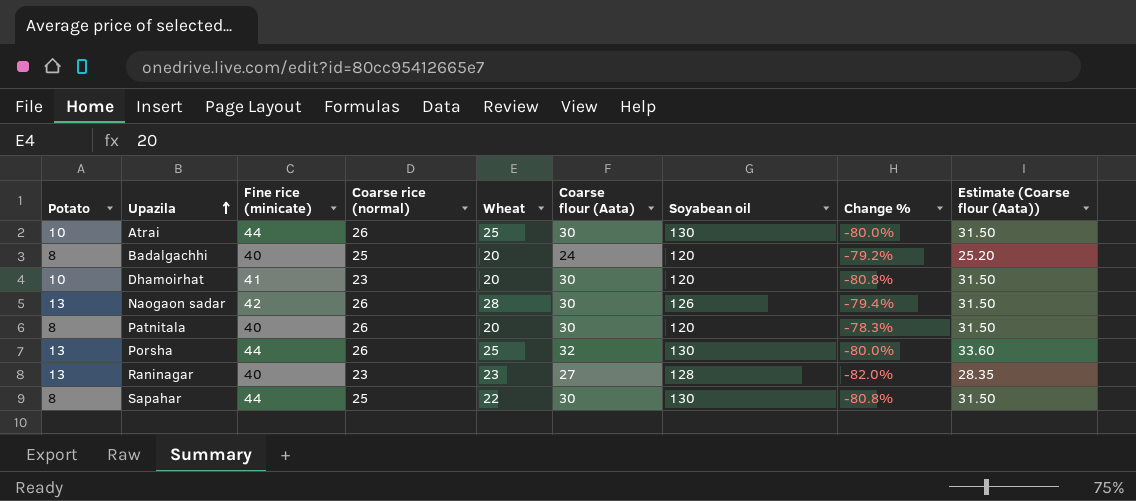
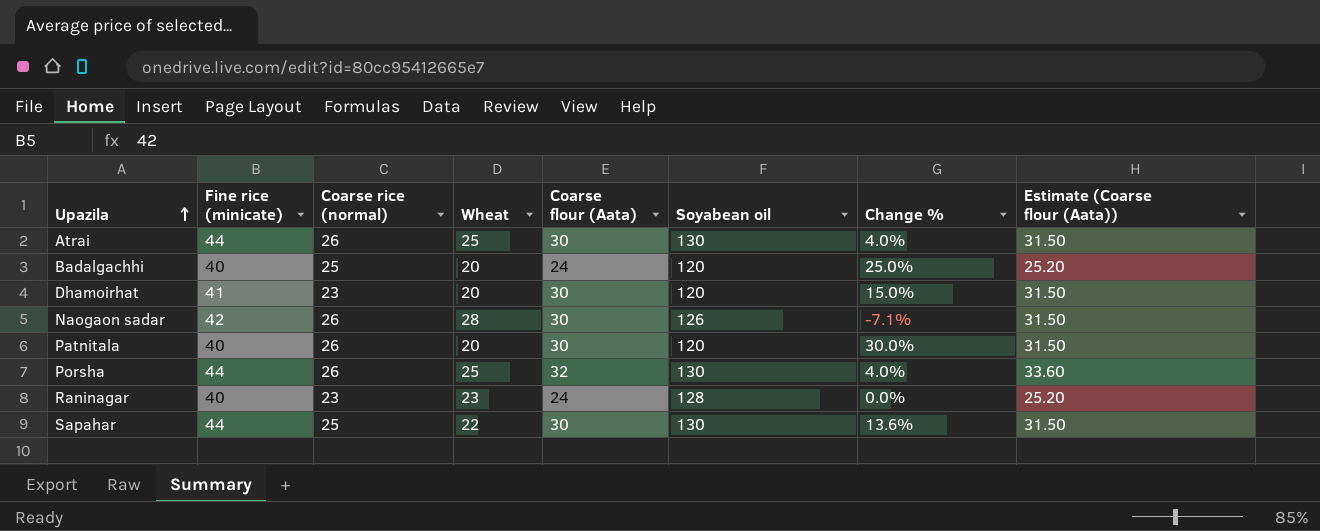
column Potato | position: 1 -> none
column Change % | formula: ([Coarse rice (normal)] - [Soyabean oil]) / [Soyabean oil] -> ([Coarse rice (normal)] - [Wheat]) / [Wheat]
Raninagar | Coarse flour (Aata): 27 -> 24
Raninagar | Estimate (Coarse flour (Aata)): 28.35 -> 25.20

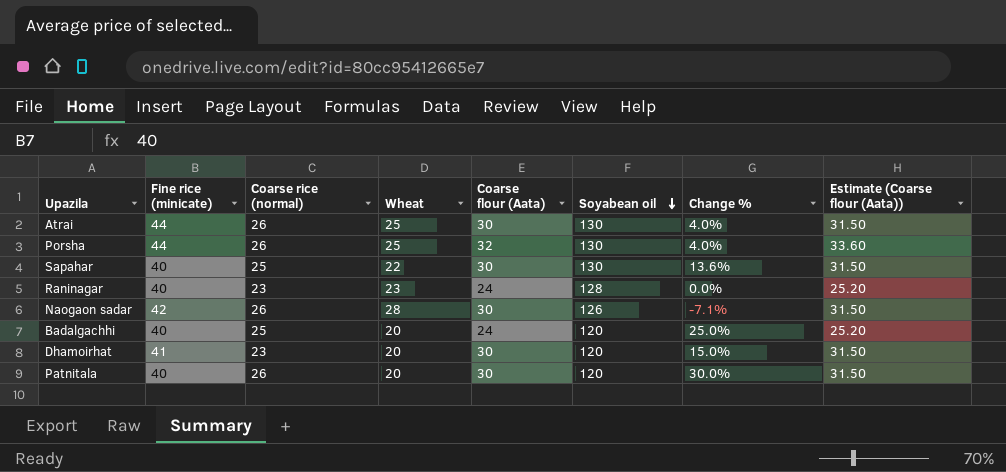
row order: Upazila ascending -> Soyabean oil descending
Sapahar | Fine rice (minicate): 44 -> 40

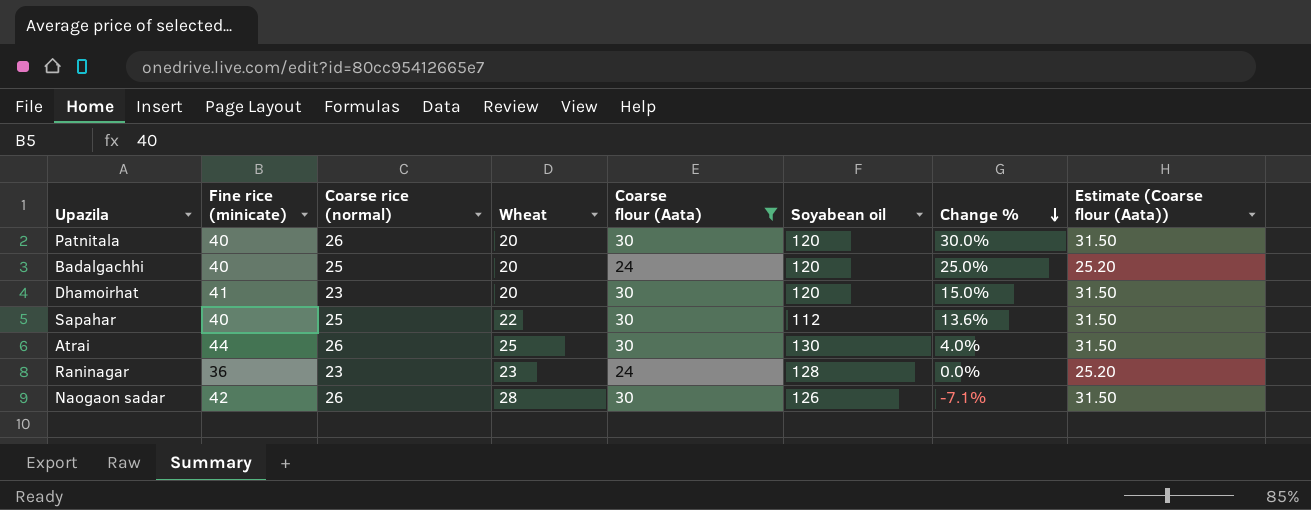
filter: none -> Coarse flour (Aata) != 32
row order: Soyabean oil descending -> Change % descending
Sapahar | Soyabean oil: 130 -> 112
Raninagar | Fine rice (minicate): 40 -> 36

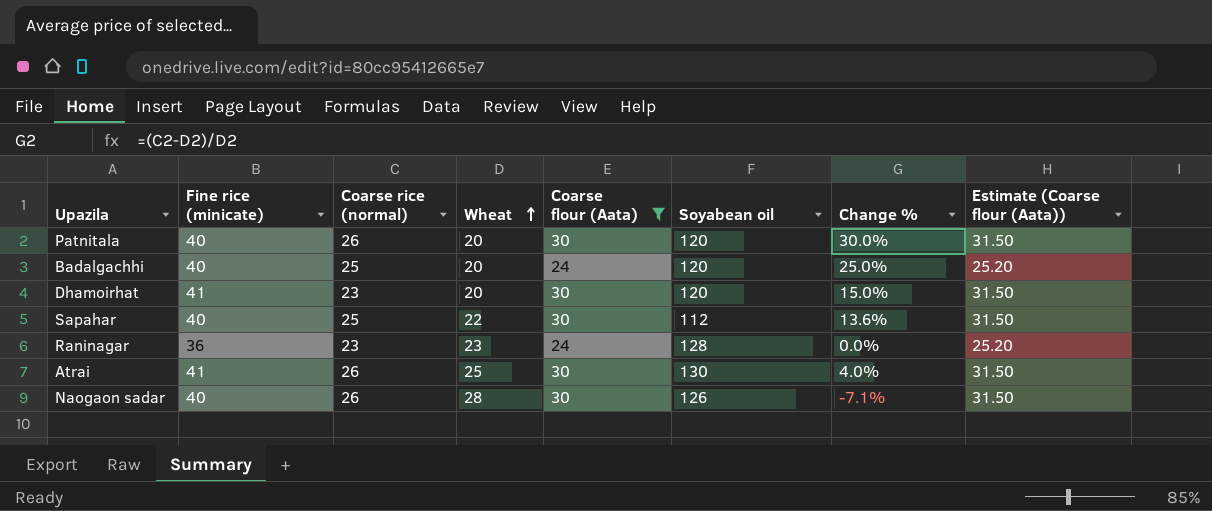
row order: Change % descending -> Wheat ascending
Atrai | Fine rice (minicate): 44 -> 41
Naogaon sadar | Fine rice (minicate): 42 -> 40

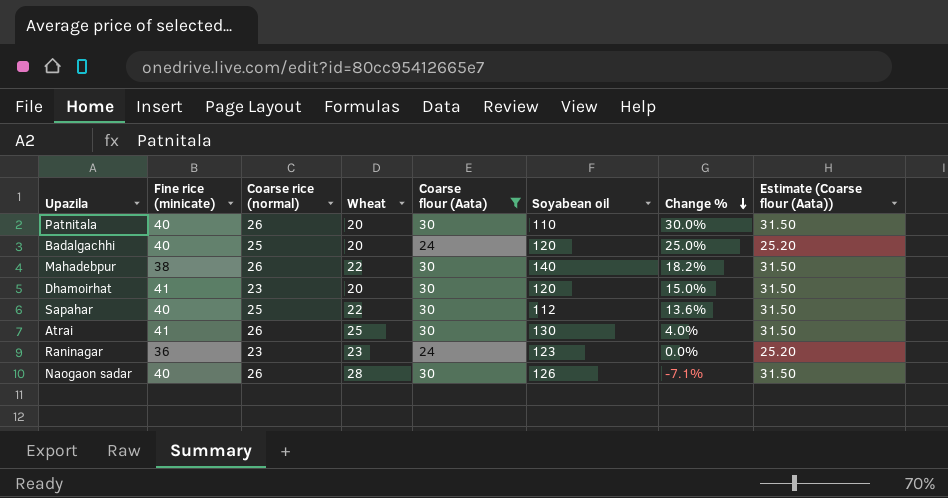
row order: Wheat ascending -> Change % descending
Patnitala | Soyabean oil: 120 -> 110
row Mahadebpur: none -> 38 | 26 | 22 | 30 | 140 | 18.2% | 31.50
Raninagar | Soyabean oil: 128 -> 123

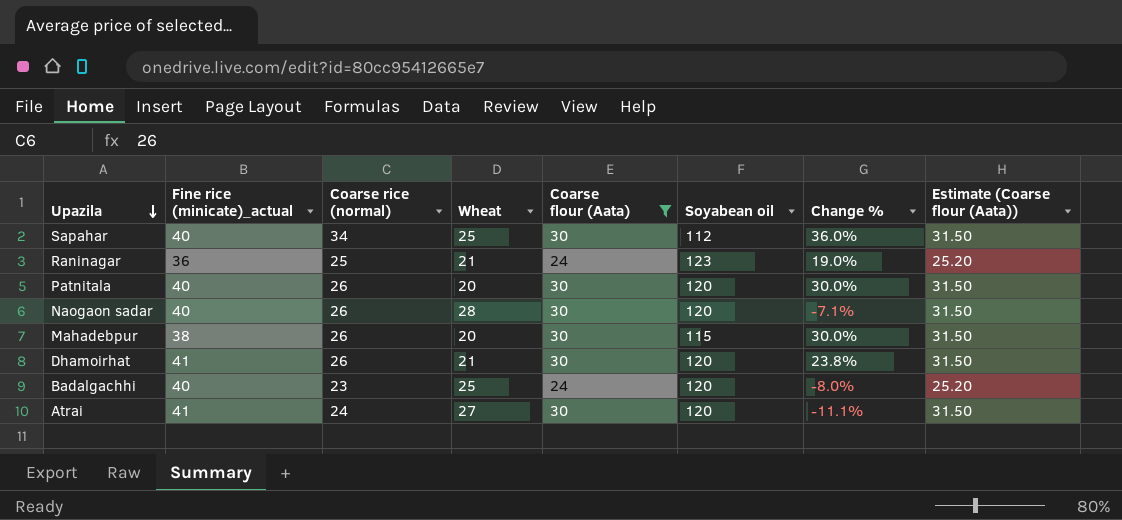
row order: Change % descending -> Upazila descending
column name: Fine rice (minicate) -> Fine rice (minicate)_actual
Sapahar | Coarse rice (normal): 25 -> 34
Sapahar | Wheat: 22 -> 25
Sapahar | Change %: 13.6% -> 36.0%
Raninagar | Coarse rice (normal): 23 -> 25
Raninagar | Wheat: 23 -> 21
Raninagar | Change %: 0.0% -> 19.0%
Patnitala | Soyabean oil: 110 -> 120
Naogaon sadar | Soyabean oil: 126 -> 120
Mahadebpur | Wheat: 22 -> 20
Mahadebpur | Soyabean oil: 140 -> 115
Mahadebpur | Change %: 18.2% -> 30.0%
Dhamoirhat | Coarse rice (normal): 23 -> 26
Dhamoirhat | Wheat: 20 -> 21
Dhamoirhat | Change %: 15.0% -> 23.8%
Badalgachhi | Coarse rice (normal): 25 -> 23
Badalgachhi | Wheat: 20 -> 25
Badalgachhi | Change %: 25.0% -> -8.0%
Atrai | Coarse rice (normal): 26 -> 24
Atrai | Wheat: 25 -> 27
Atrai | Soyabean oil: 130 -> 120
Atrai | Change %: 4.0% -> -11.1%

